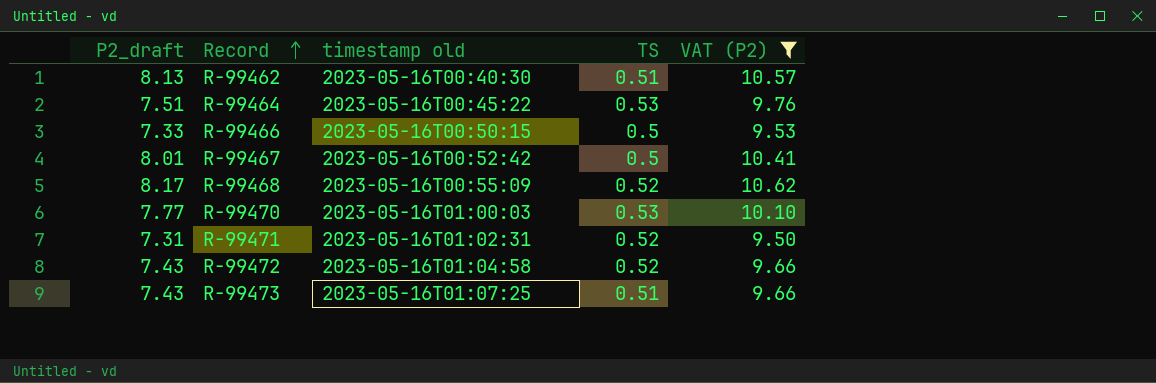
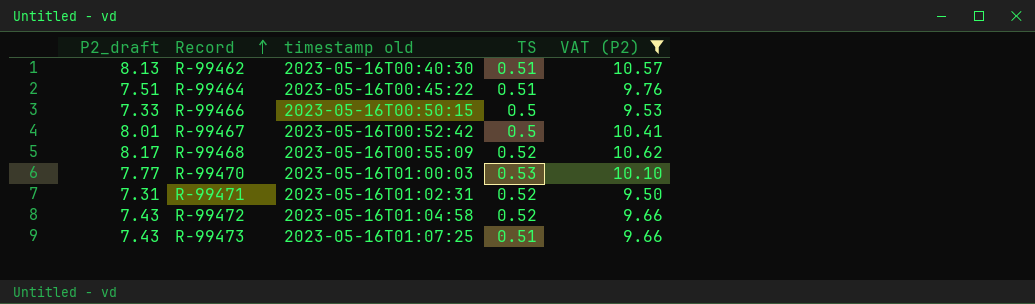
R-99464 | TS: 0.53 -> 0.51

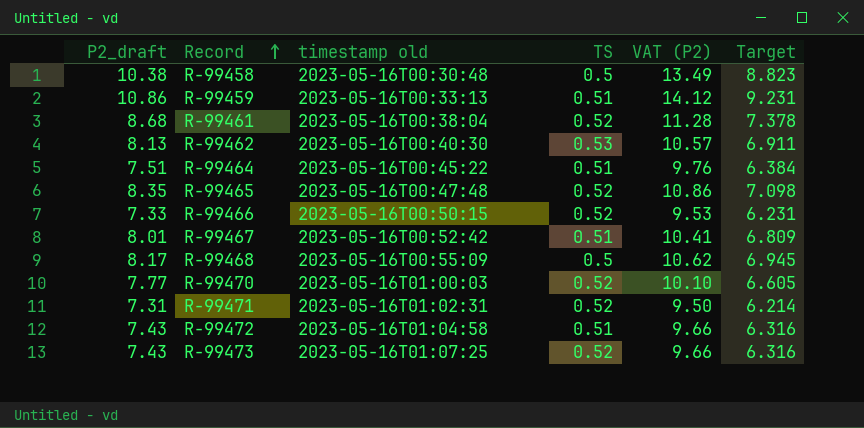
filter: VAT (P2) <= 10.62 -> none
column Target | formula: none -> [P2_draft] * 0.85
R-99462 | TS: 0.51 -> 0.53
R-99466 | TS: 0.5 -> 0.52
R-99467 | TS: 0.5 -> 0.51
R-99468 | TS: 0.52 -> 0.5
R-99470 | TS: 0.53 -> 0.52
R-99472 | TS: 0.52 -> 0.51
R-99473 | TS: 0.51 -> 0.52

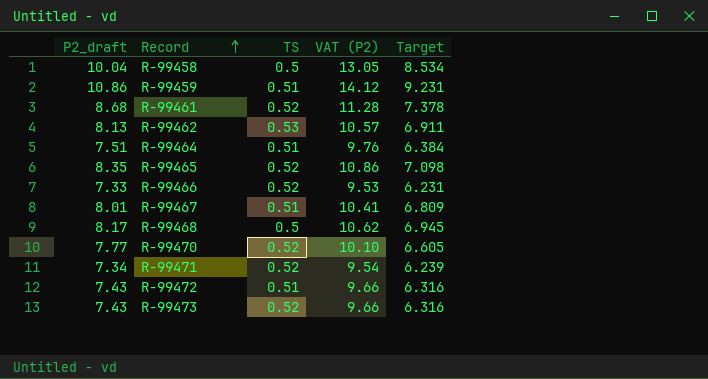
column timestamp old | position: 3 -> none
R-99458 | P2_draft: 10.38 -> 10.04
R-99458 | VAT (P2): 13.49 -> 13.05
R-99458 | Target: 8.823 -> 8.534
R-99471 | P2_draft: 7.31 -> 7.34
R-99471 | VAT (P2): 9.50 -> 9.54
R-99471 | Target: 6.214 -> 6.239

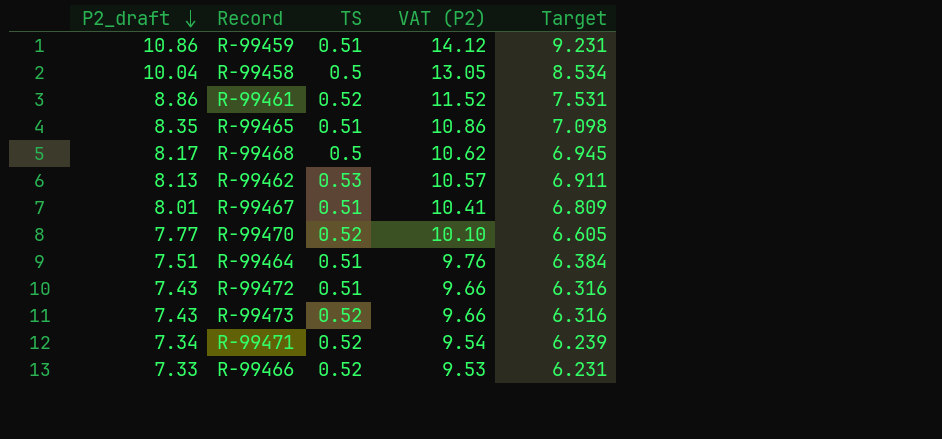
row order: Record ascending -> P2_draft descending
R-99461 | P2_draft: 8.68 -> 8.86
R-99461 | VAT (P2): 11.28 -> 11.52
R-99461 | Target: 7.378 -> 7.531
R-99465 | TS: 0.52 -> 0.51

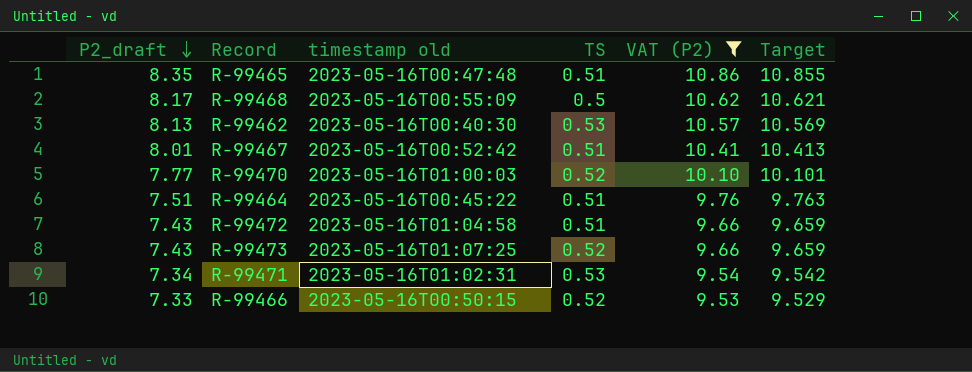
filter: none -> VAT (P2) <= 10.86
column timestamp old | position: none -> 3
column Target | formula: [P2_draft] * 0.85 -> [P2_draft] * 1.3
R-99471 | TS: 0.52 -> 0.53

